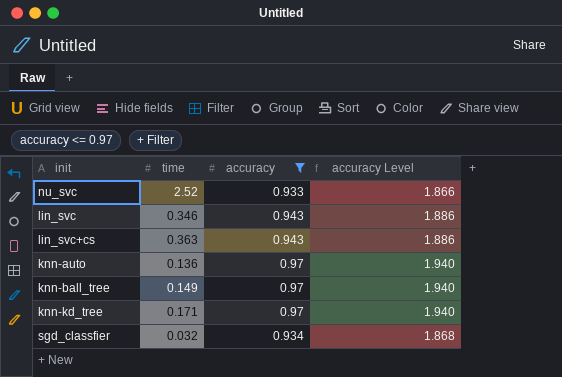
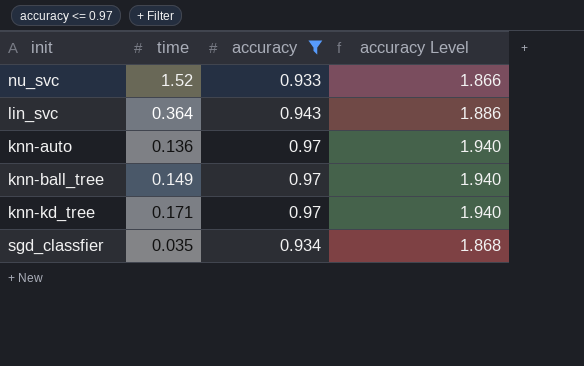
row lin_svc+cs: 0.363 | 0.943 | 1.886 -> none
nu_svc | time: 2.52 -> 1.52
lin_svc | time: 0.346 -> 0.364
sgd_classfier | time: 0.032 -> 0.035

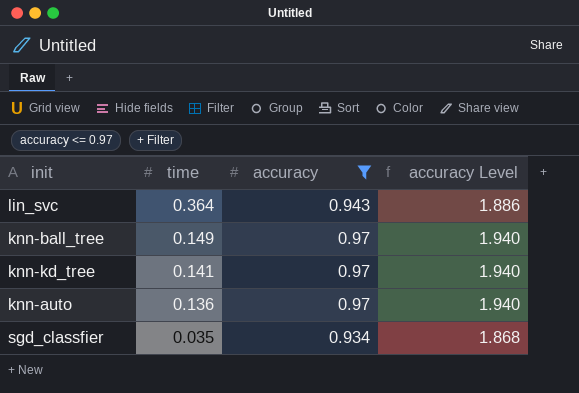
row order: none -> time descending
row nu_svc: 1.52 | 0.933 | 1.866 -> none
knn-kd_tree | time: 0.171 -> 0.141

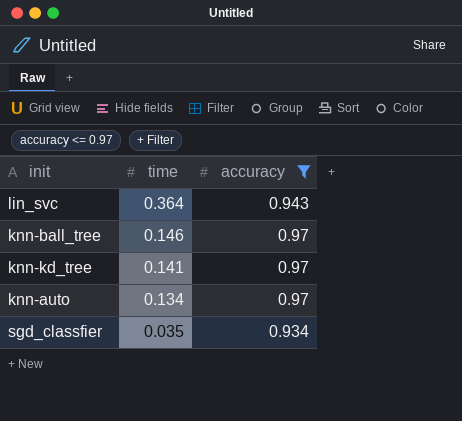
column accuracy Level | formula: [accuracy] * 2 -> none
knn-ball_tree | time: 0.149 -> 0.146
knn-auto | time: 0.136 -> 0.134

